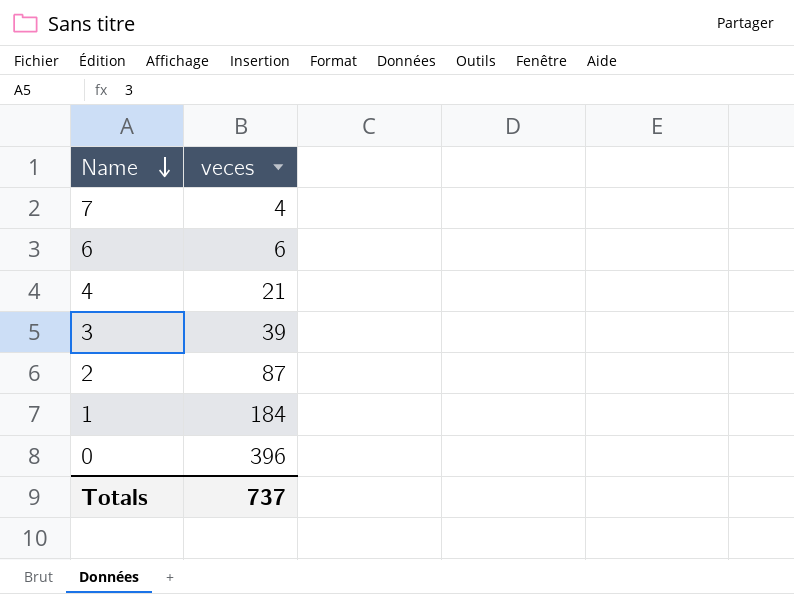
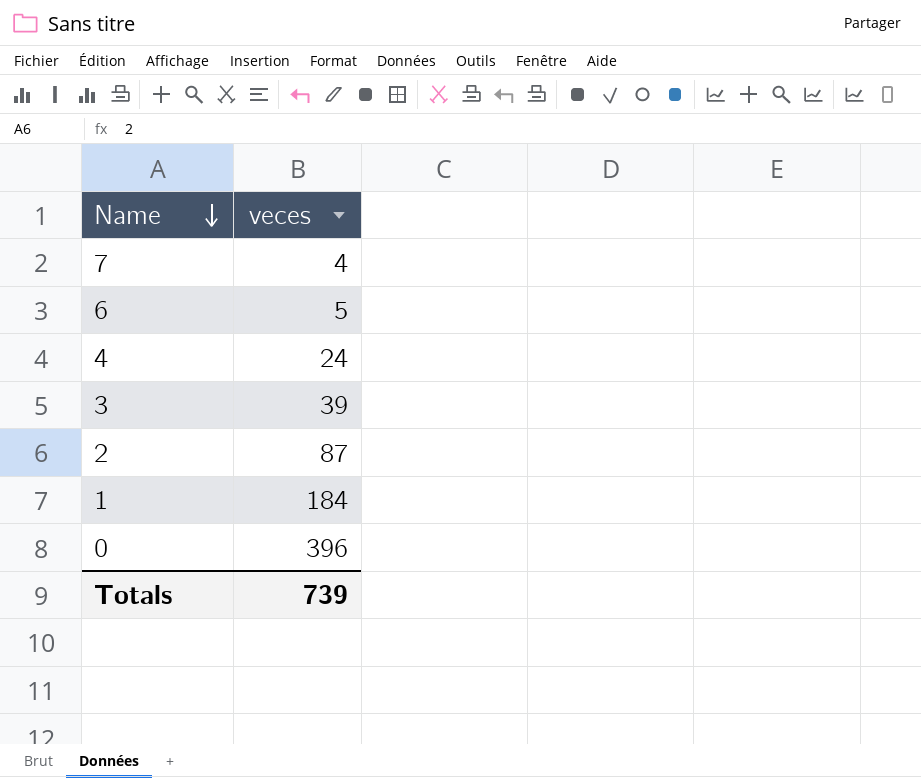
6 | veces: 6 -> 5
4 | veces: 21 -> 24
Totals | veces: 737 -> 739

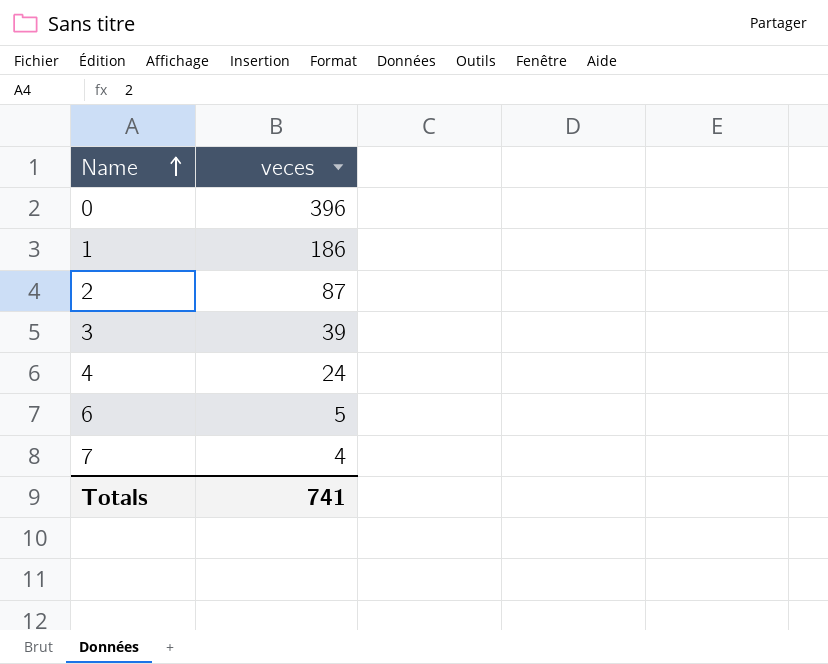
row order: Name descending -> Name ascending
1 | veces: 184 -> 186
Totals | veces: 739 -> 741

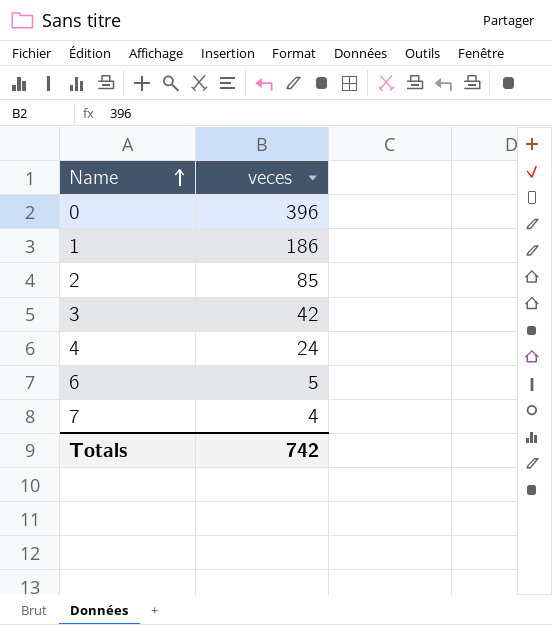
2 | veces: 87 -> 85
3 | veces: 39 -> 42
Totals | veces: 741 -> 742

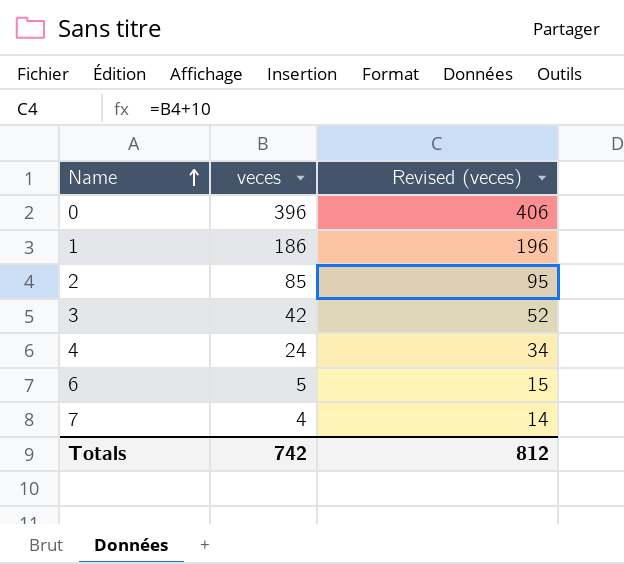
column Revised (veces) | formula: none -> [veces] + 10

